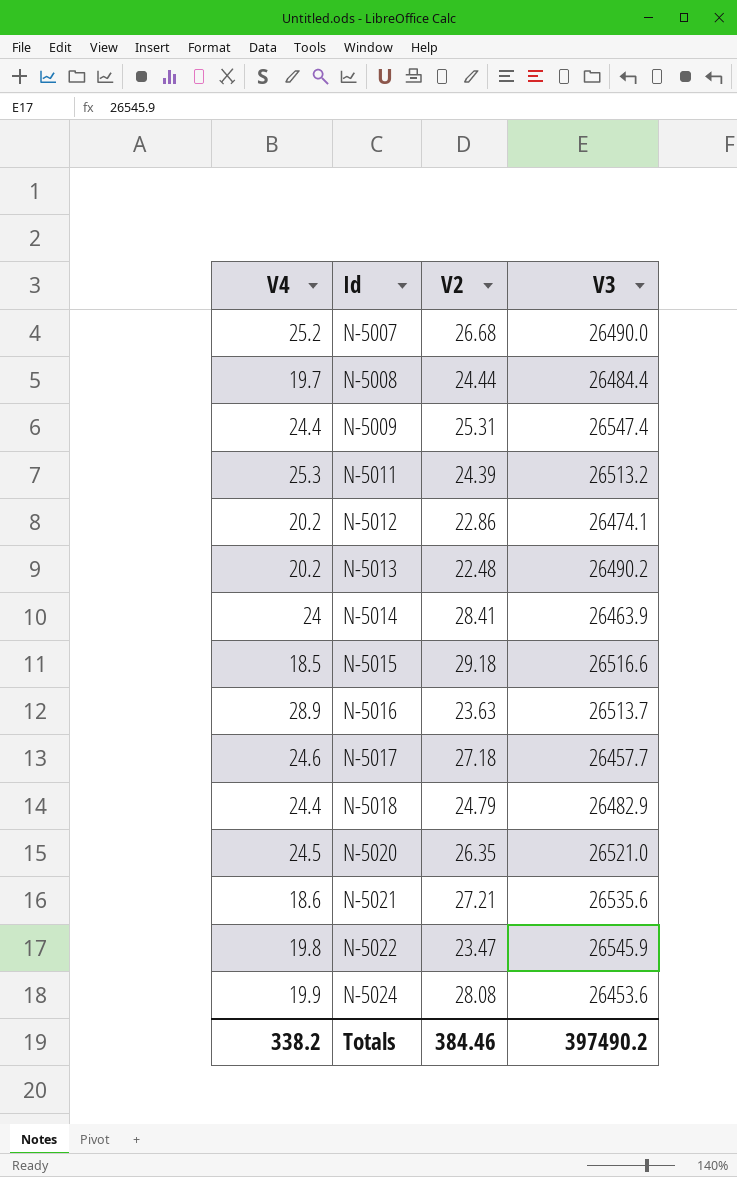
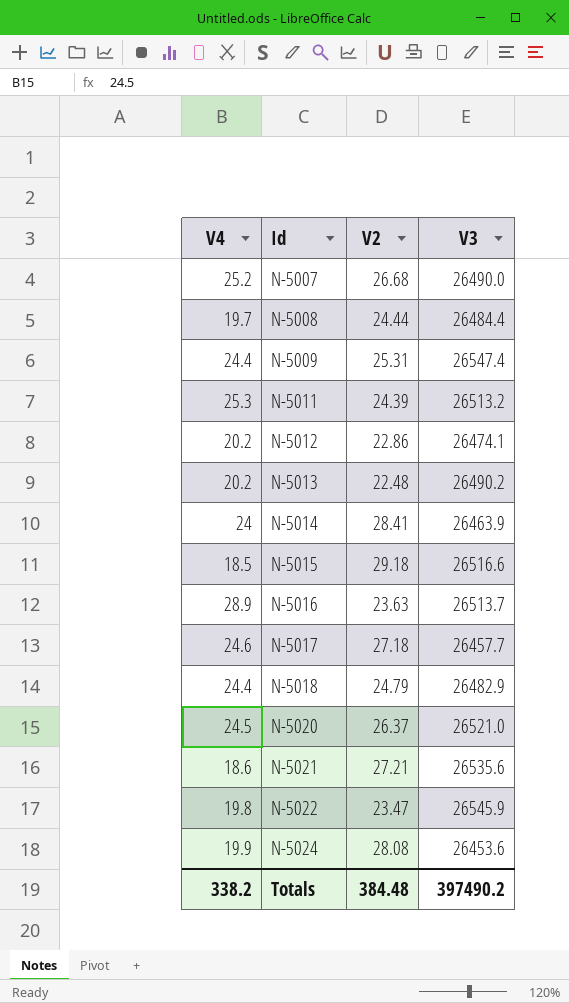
N-5020 | V2: 26.35 -> 26.37
Totals | V2: 384.46 -> 384.48

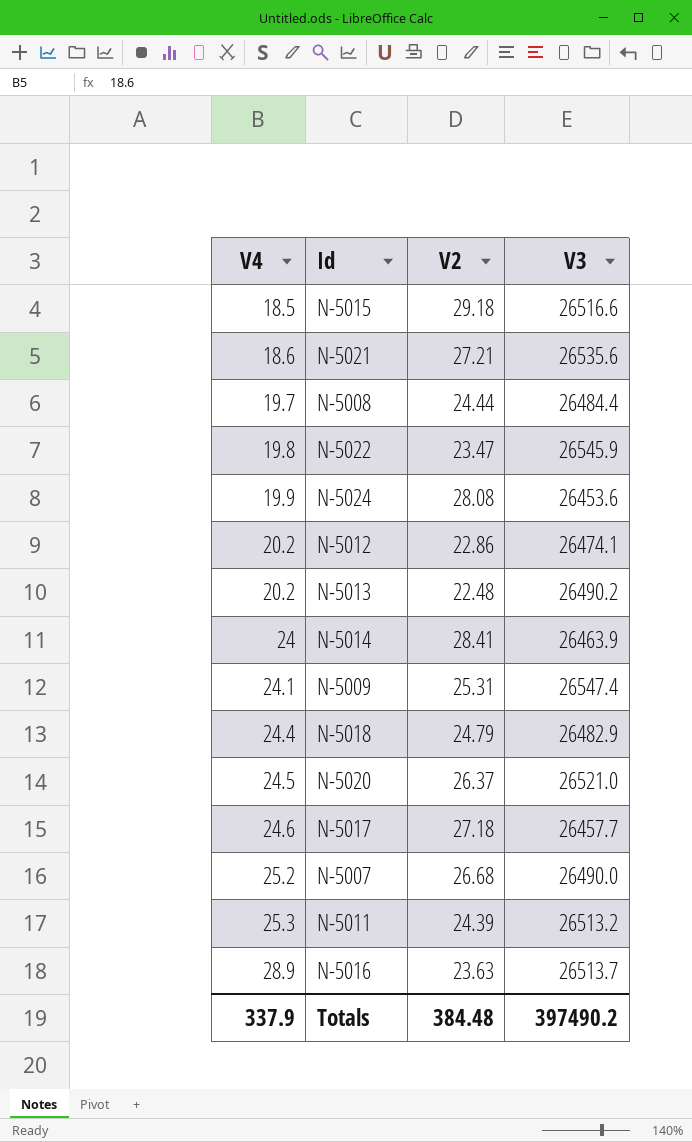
row order: Id ascending -> V4 ascending
N-5009 | V4: 24.4 -> 24.1
Totals | V4: 338.2 -> 337.9

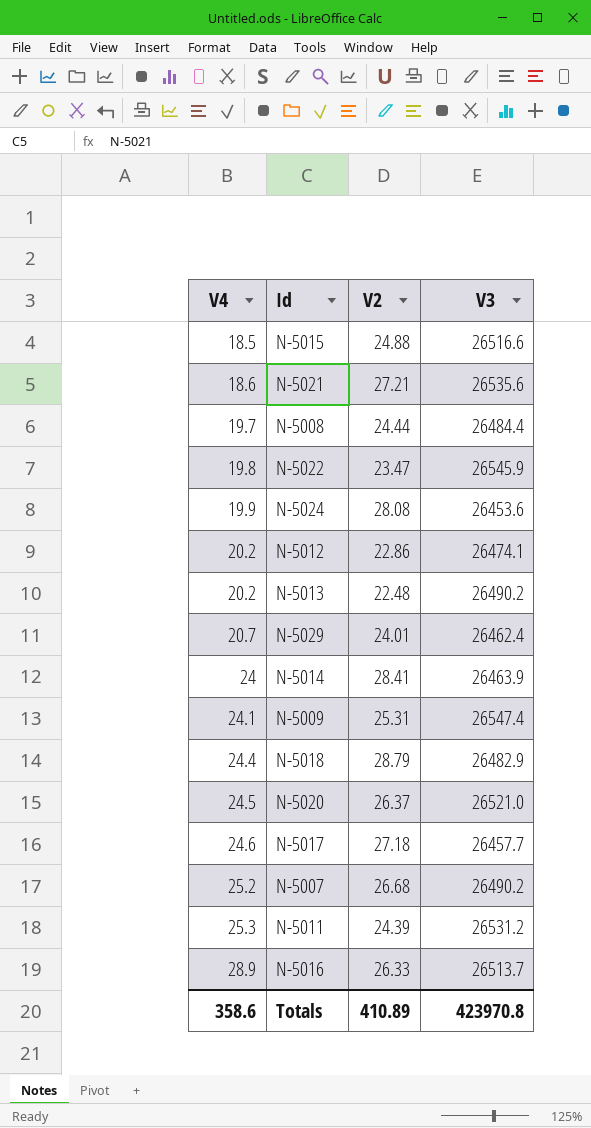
N-5015 | V2: 29.18 -> 24.88
row N-5029: none -> 20.7 | 24.01 | 26462.4
N-5018 | V2: 24.79 -> 28.79
N-5007 | V3: 26490.0 -> 26490.2
N-5011 | V3: 26513.2 -> 26531.2
N-5016 | V2: 23.63 -> 26.33
Totals | V4: 337.9 -> 358.6
Totals | V2: 384.48 -> 410.89
Totals | V3: 397490.2 -> 423970.8

